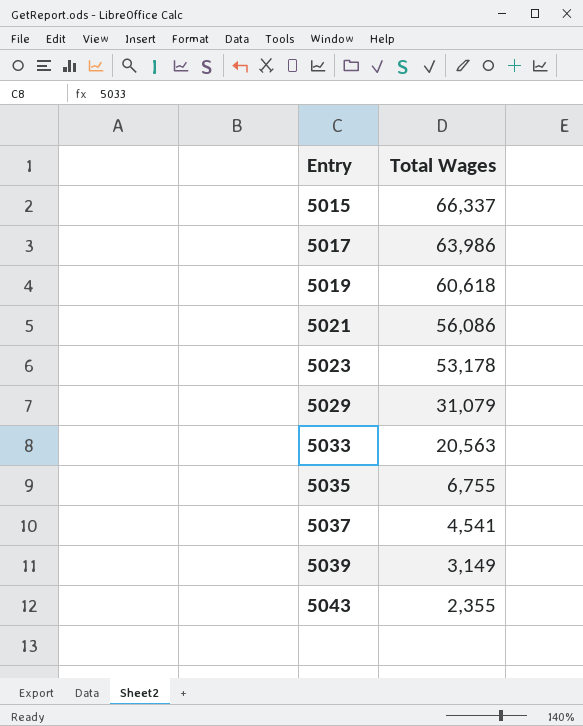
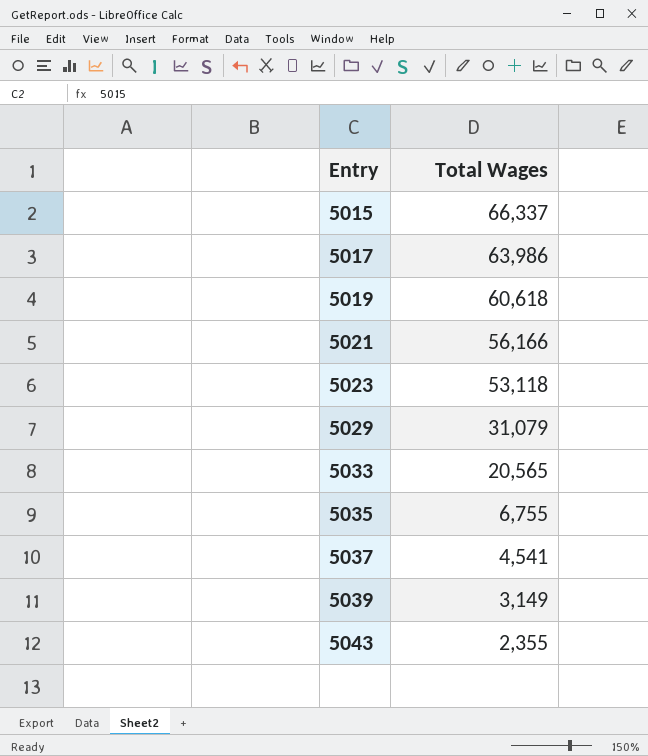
5021 | Total Wages: 56,086 -> 56,166
5023 | Total Wages: 53,178 -> 53,118
5033 | Total Wages: 20,563 -> 20,565

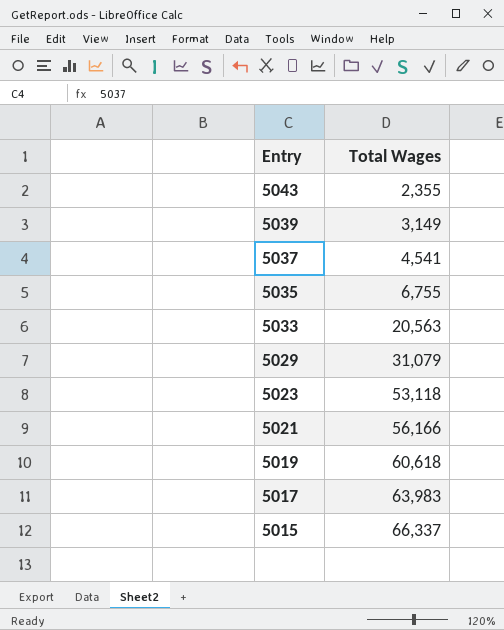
row order: Entry ascending -> Entry descending
5033 | Total Wages: 20,565 -> 20,563
5017 | Total Wages: 63,986 -> 63,983

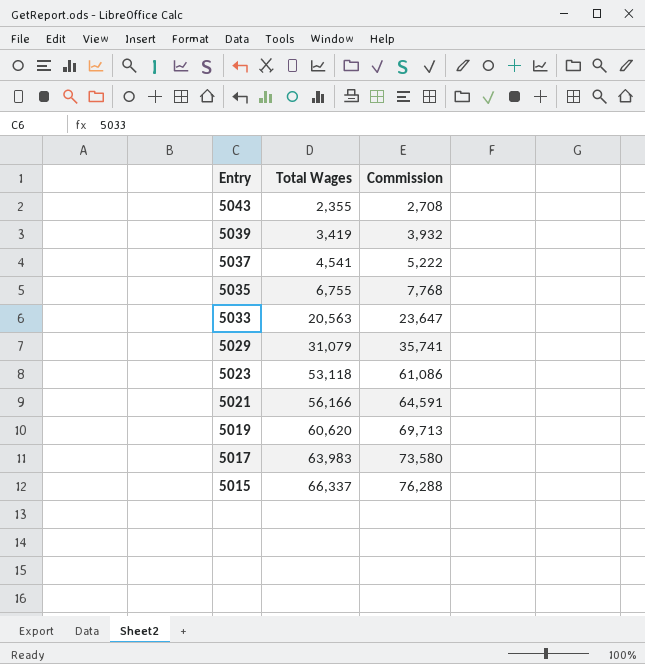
column Commission | formula: none -> [Total Wages] * 1.15
5039 | Total Wages: 3,149 -> 3,419
5019 | Total Wages: 60,618 -> 60,620

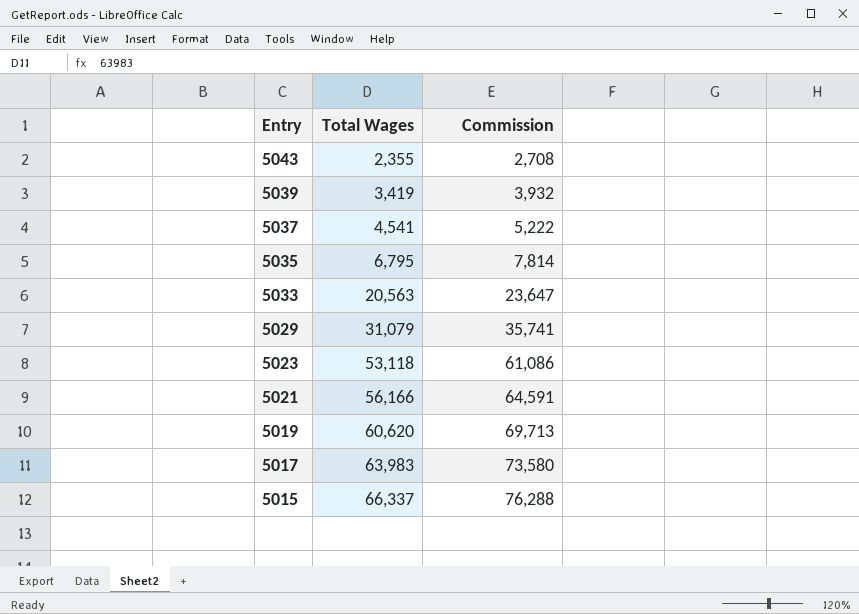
5035 | Total Wages: 6,755 -> 6,795
5035 | Commission: 7,768 -> 7,814

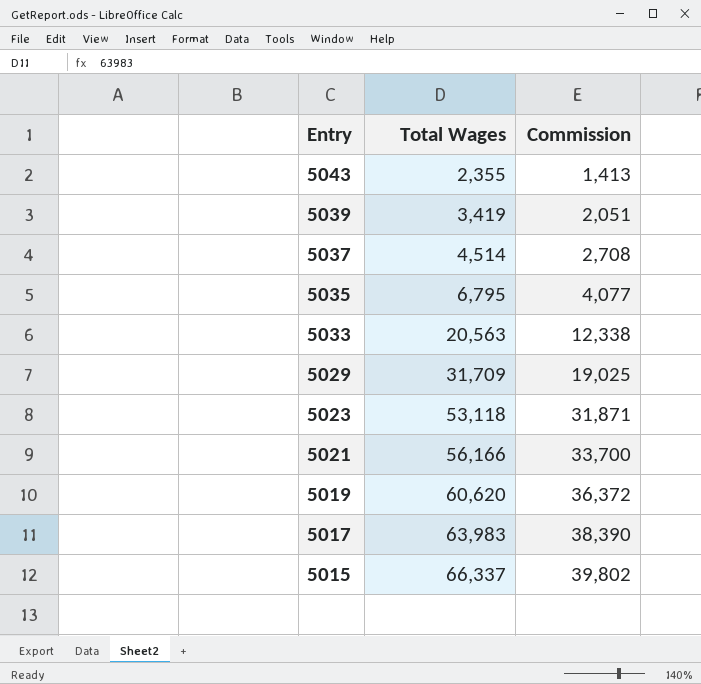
column Commission | formula: [Total Wages] * 1.15 -> [Total Wages] * 0.6
5037 | Total Wages: 4,541 -> 4,514
5029 | Total Wages: 31,079 -> 31,709

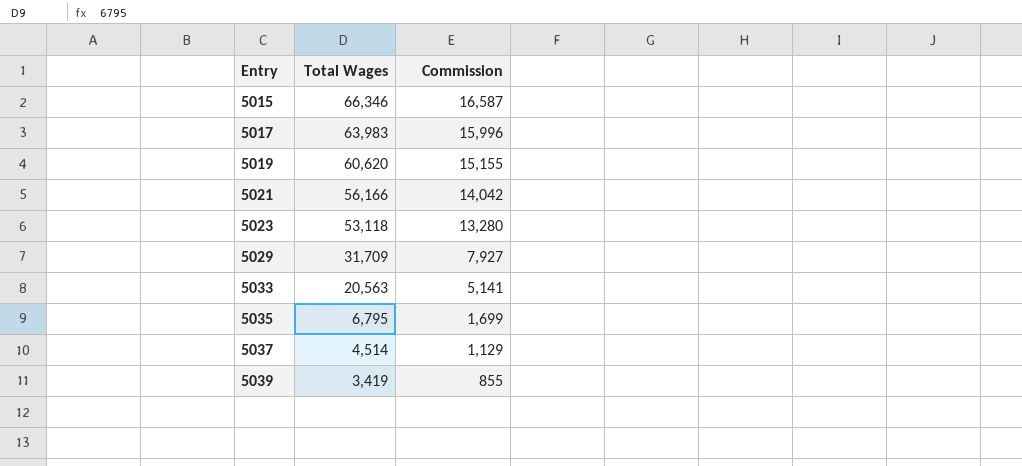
row order: Entry descending -> Entry ascending
column Commission | formula: [Total Wages] * 0.6 -> [Total Wages] * 0.25
row 5043: 2,355 | 1,413 -> none
5015 | Total Wages: 66,337 -> 66,346

